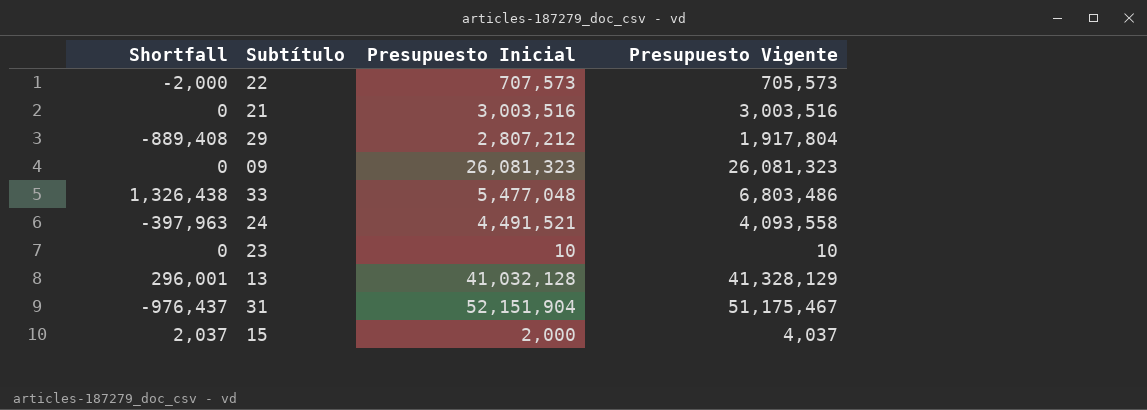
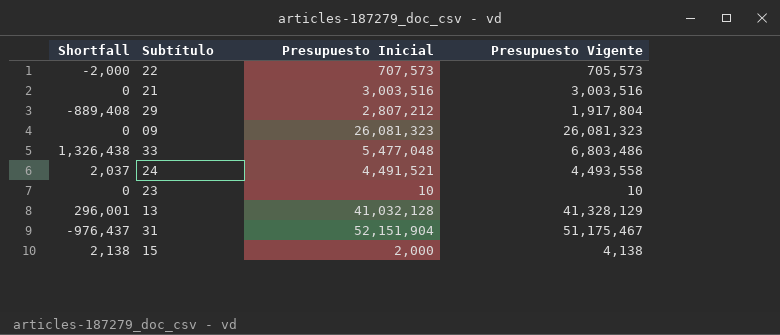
24 | Shortfall: -397,963 -> 2,037
24 | Presupuesto Vigente: 4,093,558 -> 4,493,558
15 | Shortfall: 2,037 -> 2,138
15 | Presupuesto Vigente: 4,037 -> 4,138

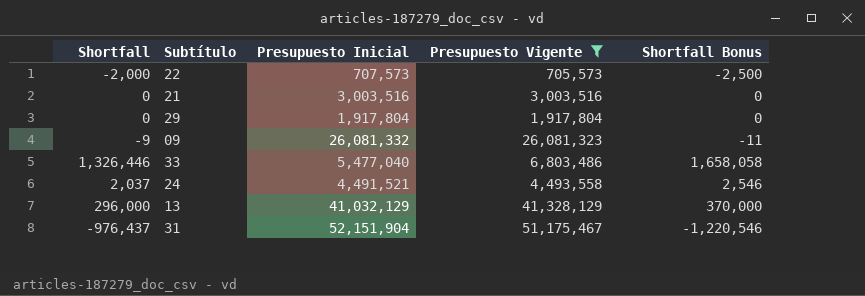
filter: none -> Presupuesto Vigente >= 705,573
column Shortfall Bonus | formula: none -> [Shortfall] * 1.25
29 | Shortfall: -889,408 -> 0
29 | Presupuesto Inicial: 2,807,212 -> 1,917,804
09 | Shortfall: 0 -> -9
09 | Presupuesto Inicial: 26,081,323 -> 26,081,332
33 | Shortfall: 1,326,438 -> 1,326,446
33 | Presupuesto Inicial: 5,477,048 -> 5,477,040
13 | Shortfall: 296,001 -> 296,000
13 | Presupuesto Inicial: 41,032,128 -> 41,032,129

